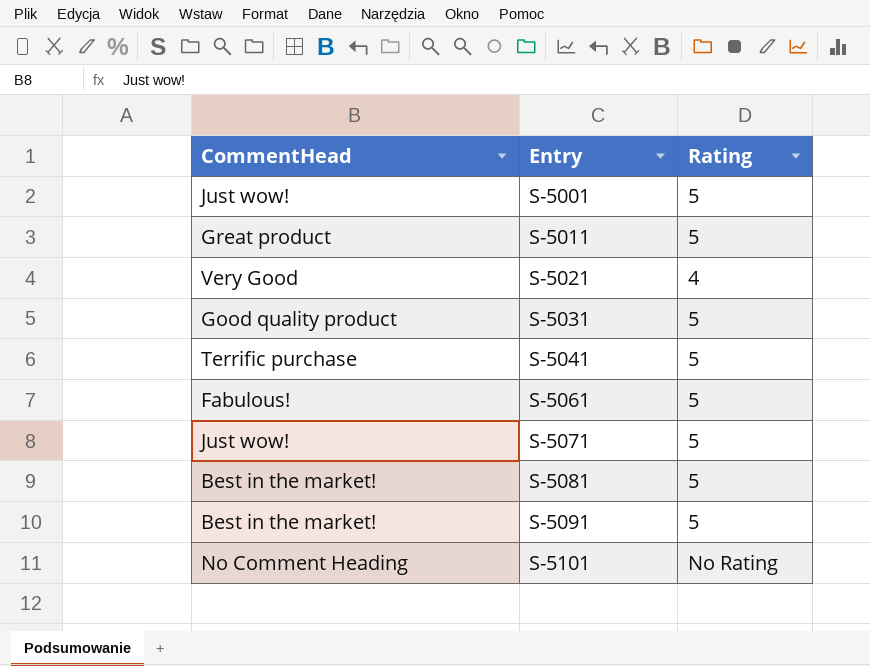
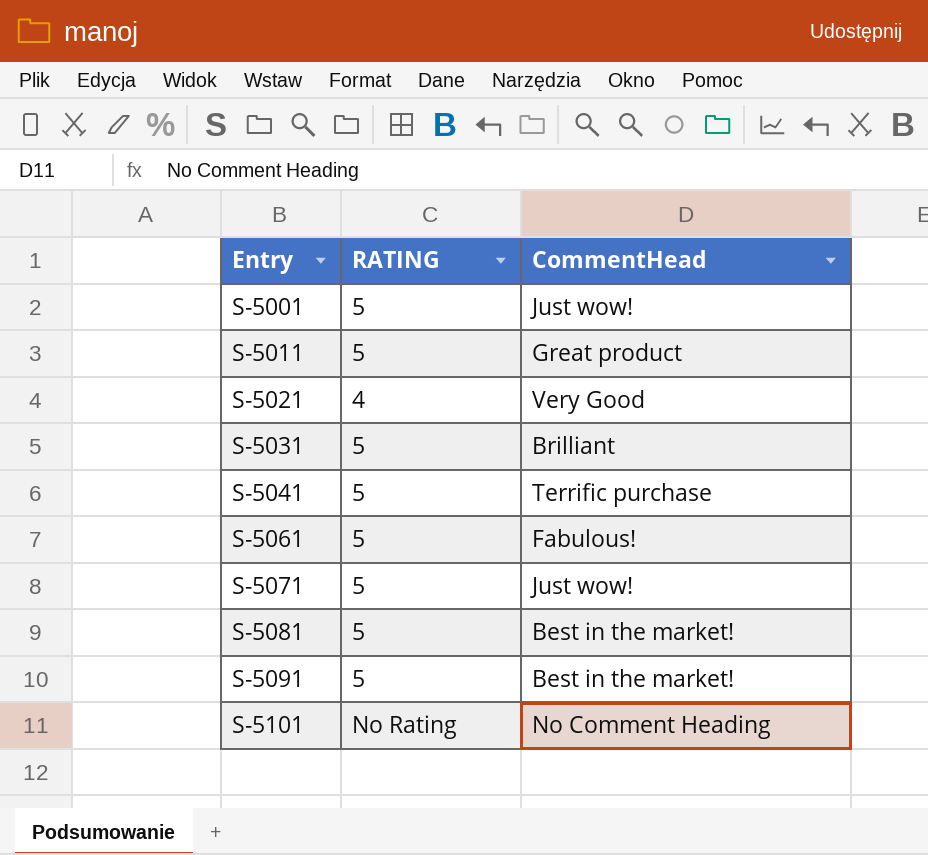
column name: Rating -> RATING
column CommentHead | position: 1 -> 3
S-5031 | CommentHead: Good quality product -> Brilliant

